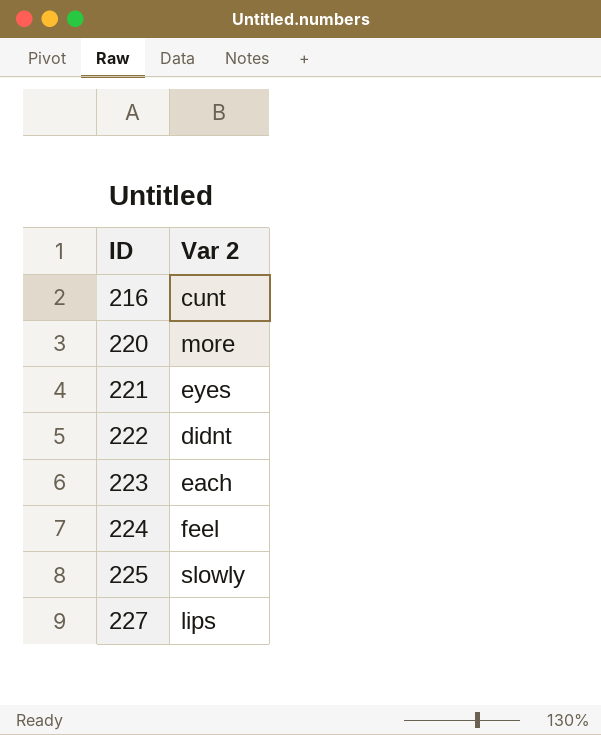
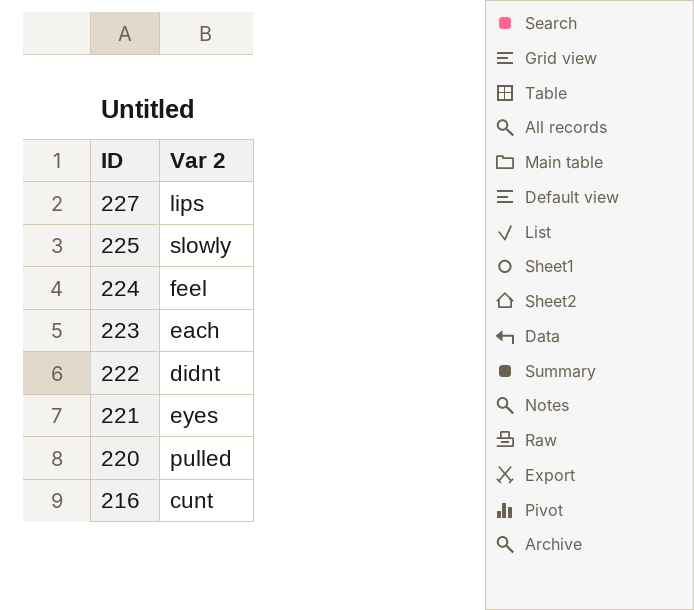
row order: ID ascending -> ID descending
220 | Var 2: more -> pulled

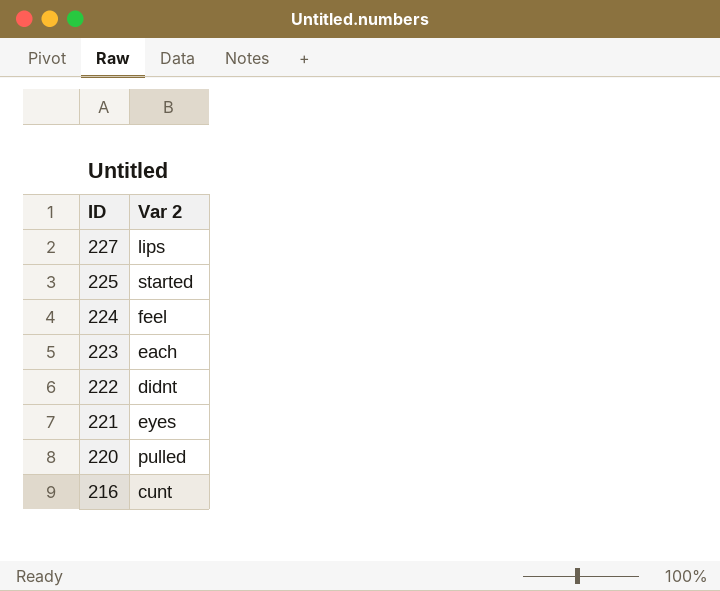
225 | Var 2: slowly -> started

